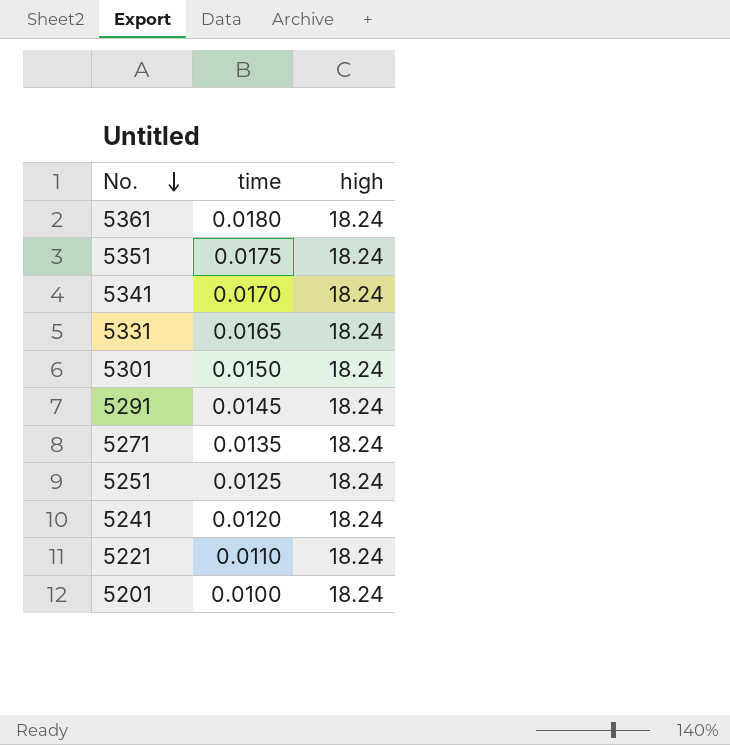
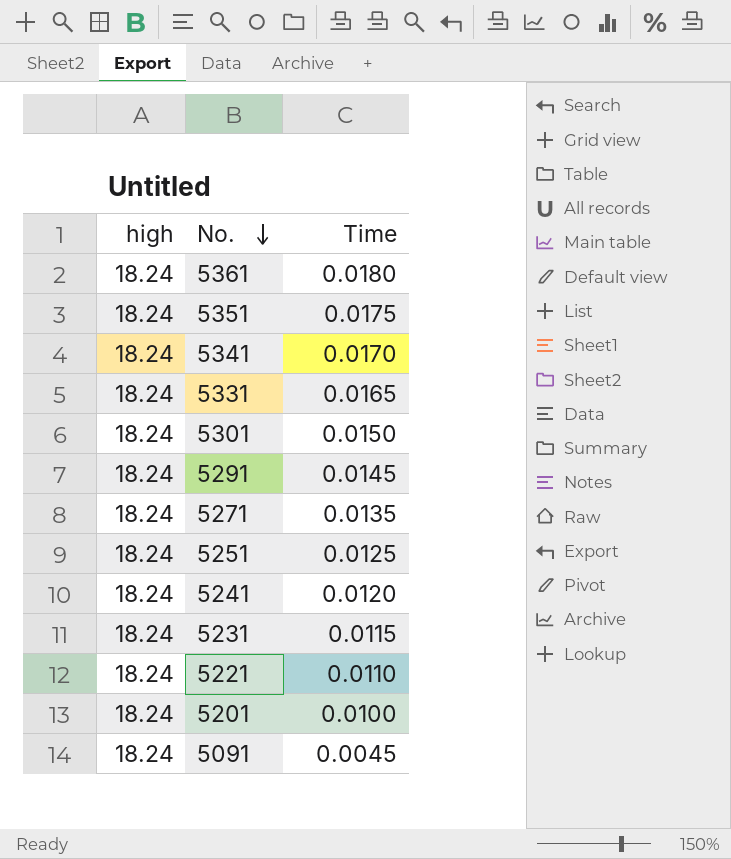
column high | position: 3 -> 1
column name: time -> Time
row 5231: none -> 18.24 | 0.0115
row 5091: none -> 18.24 | 0.0045

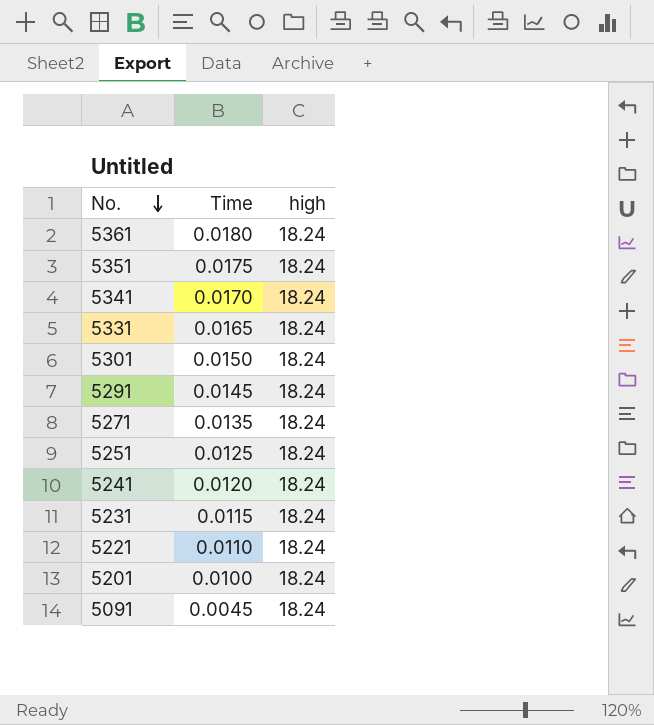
column high | position: 1 -> 3

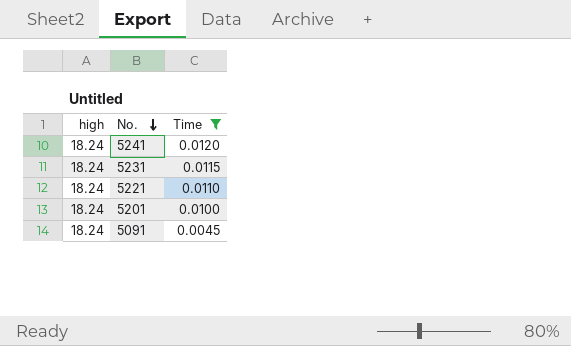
filter: none -> Time <= 0.0120
column high | position: 3 -> 1

